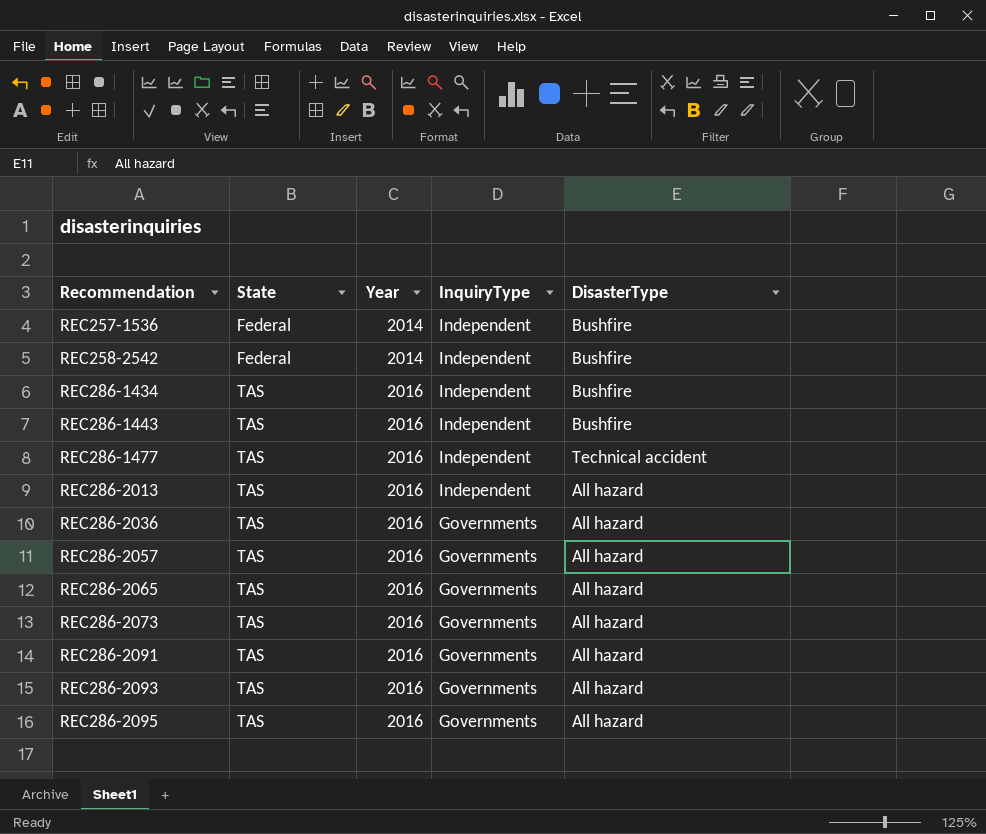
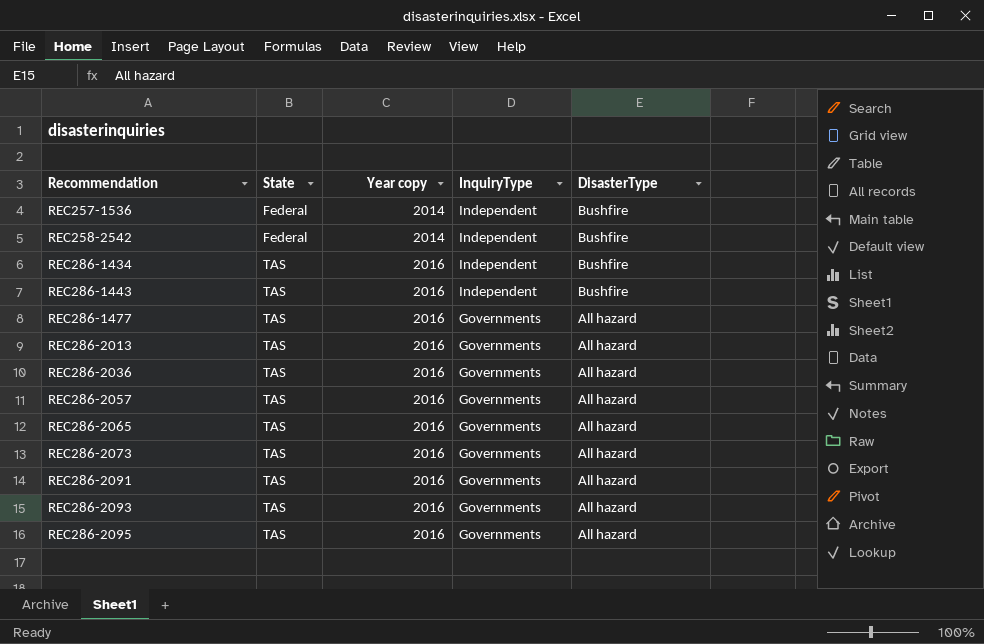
column name: Year -> Year copy
REC286-1477 | InquiryType: Independent -> Governments
REC286-1477 | DisasterType: Technical accident -> All hazard
REC286-2013 | InquiryType: Independent -> Governments

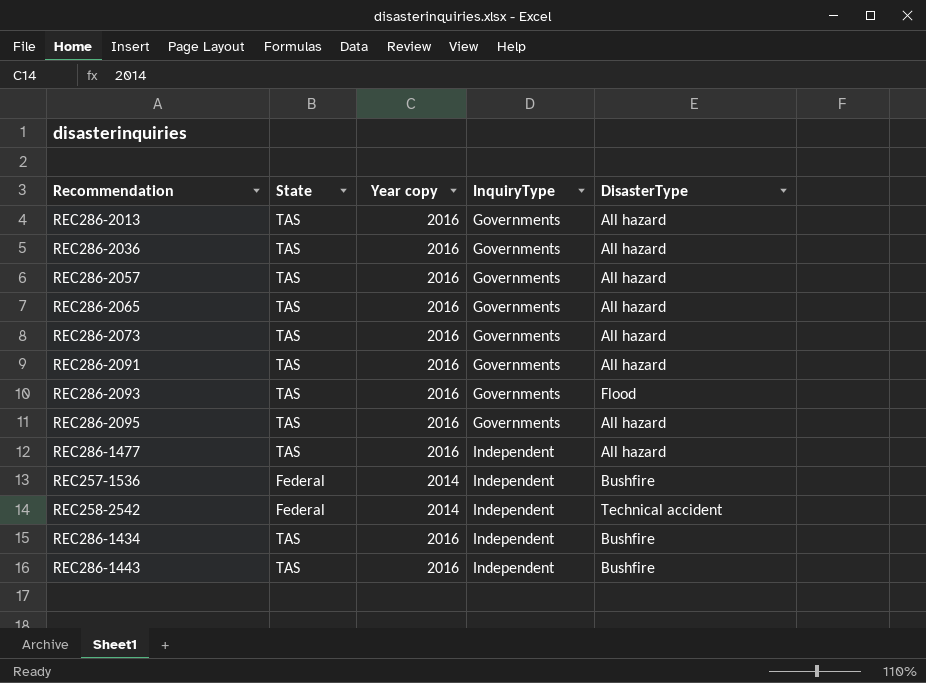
row order: Recommendation ascending -> InquiryType ascending
REC286-2093 | DisasterType: All hazard -> Flood
REC286-1477 | InquiryType: Governments -> Independent
REC258-2542 | DisasterType: Bushfire -> Technical accident

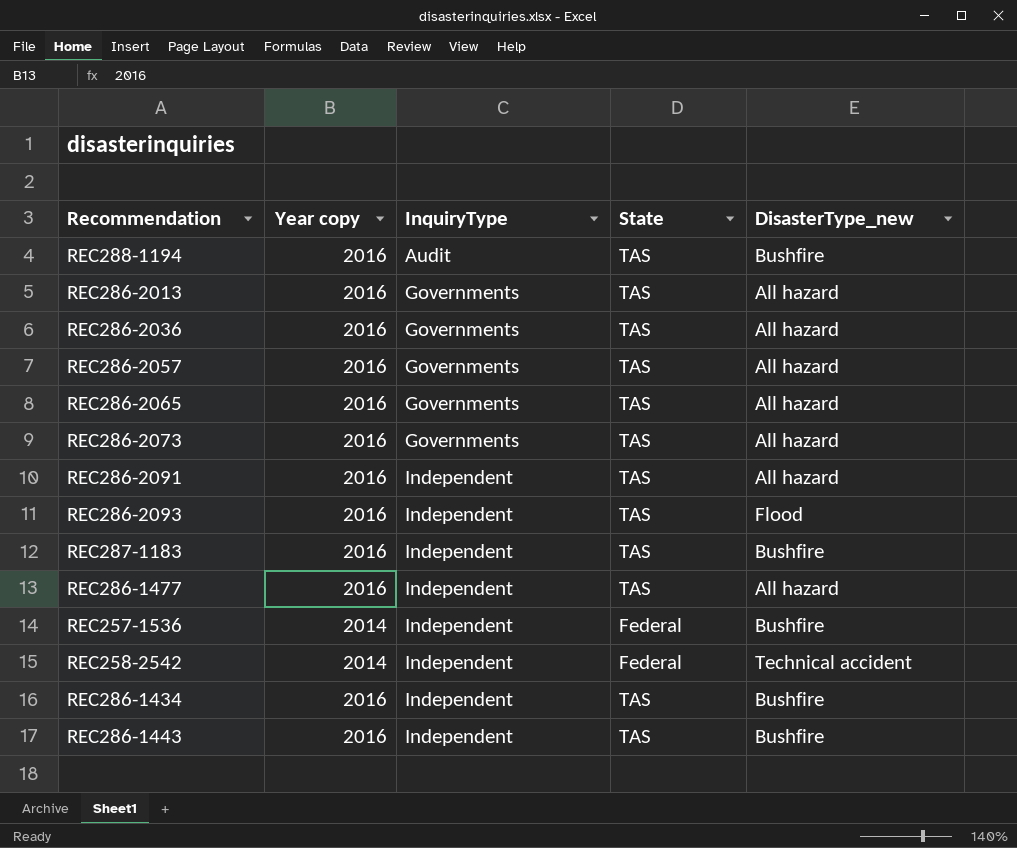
column State | position: 2 -> 4
column name: DisasterType -> DisasterType_new
row REC286-2095: TAS | 2016 | Governments | All hazard -> none
row REC288-1194: none -> 2016 | Audit | TAS | Bushfire
REC286-2091 | InquiryType: Governments -> Independent
REC286-2093 | InquiryType: Governments -> Independent
row REC287-1183: none -> 2016 | Independent | TAS | Bushfire

